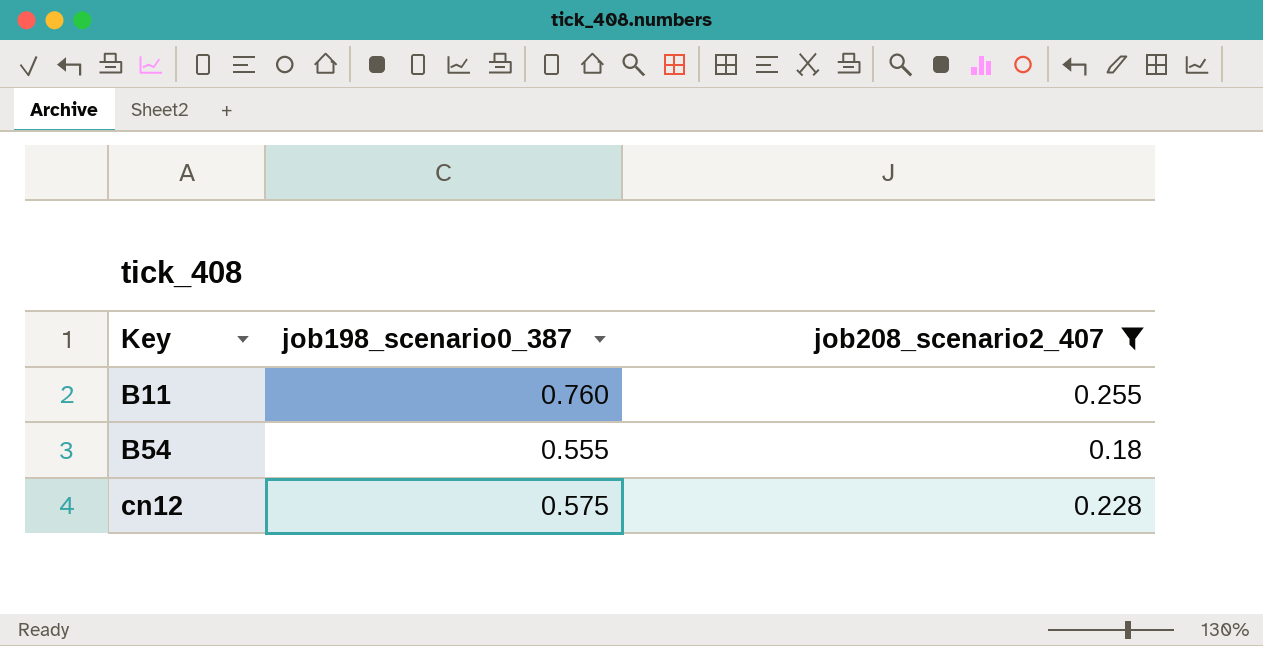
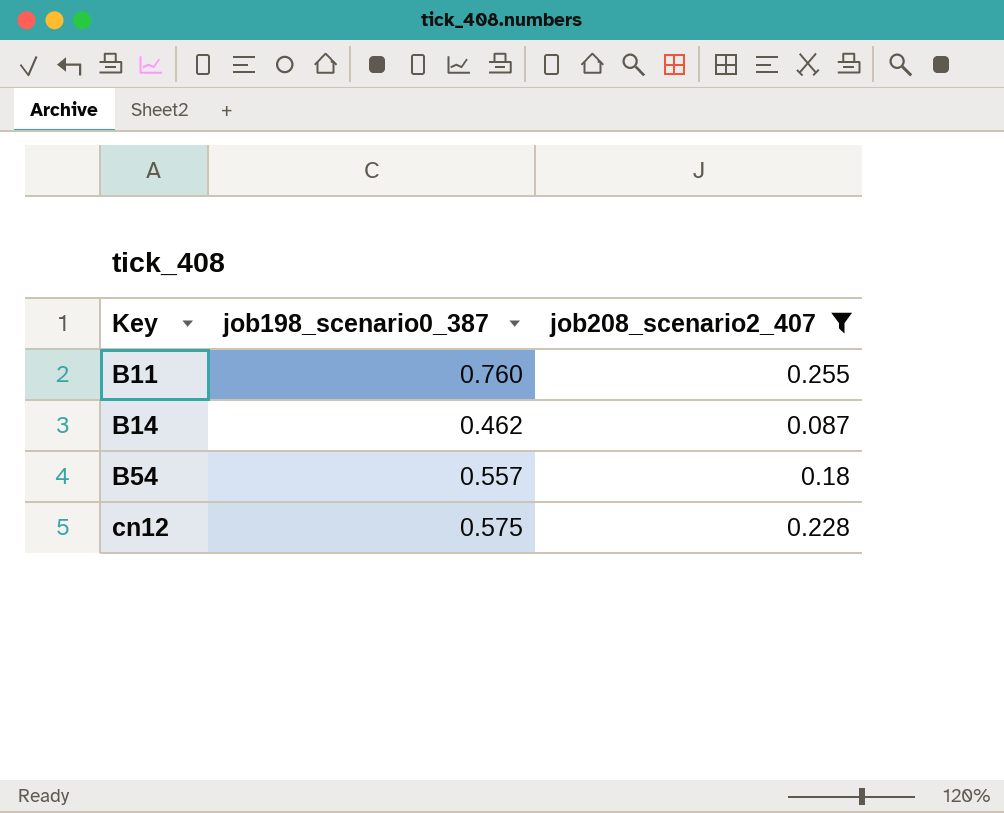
row B14: none -> 0.462 | 0.087
B54 | job198_scenario0_387: 0.555 -> 0.557

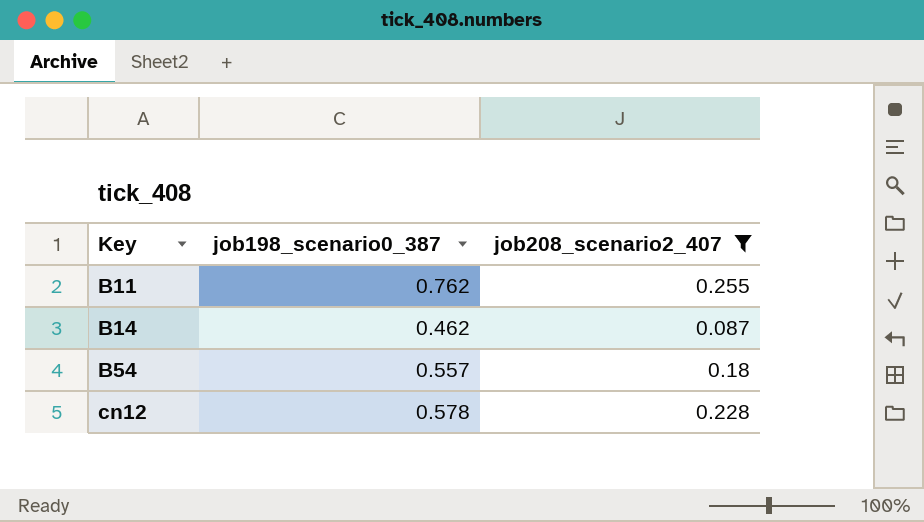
B11 | job198_scenario0_387: 0.760 -> 0.762
cn12 | job198_scenario0_387: 0.575 -> 0.578

